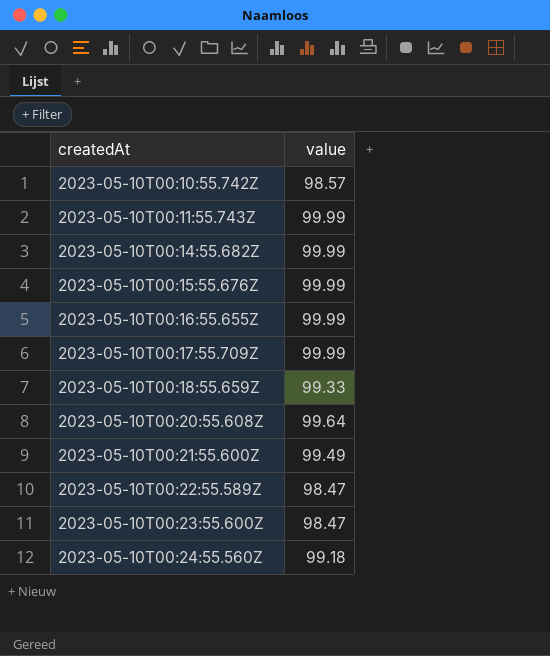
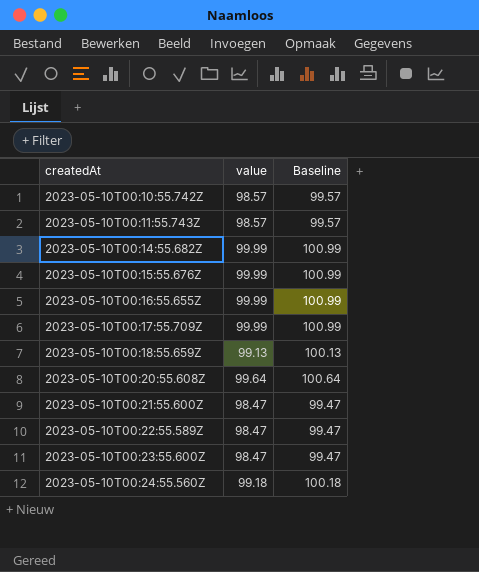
column Baseline | formula: none -> [value] + 1
2023-05-10T00:11:55.743Z | value: 99.99 -> 98.57
2023-05-10T00:18:55.659Z | value: 99.33 -> 99.13
2023-05-10T00:21:55.600Z | value: 99.49 -> 98.47

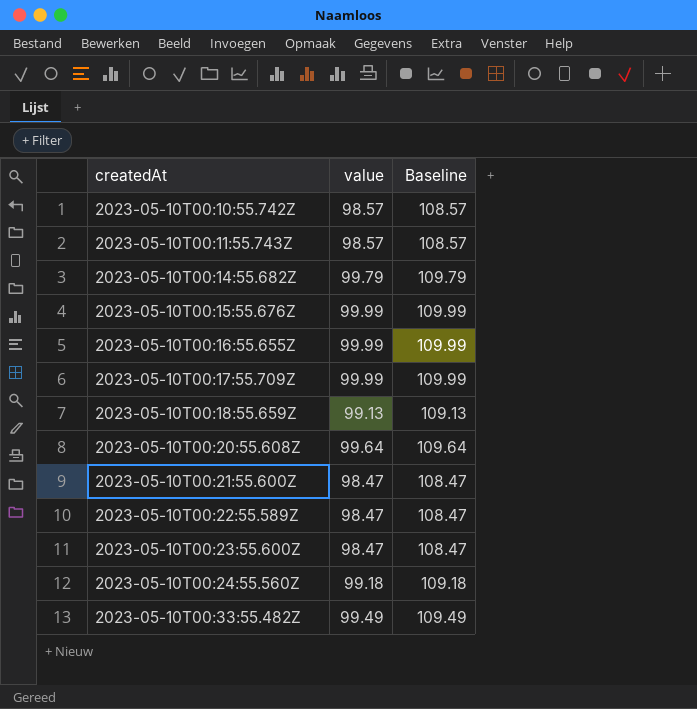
column Baseline | formula: [value] + 1 -> [value] + 10
2023-05-10T00:14:55.682Z | value: 99.99 -> 99.79
row 2023-05-10T00:33:55.482Z: none -> 99.49 | 109.49

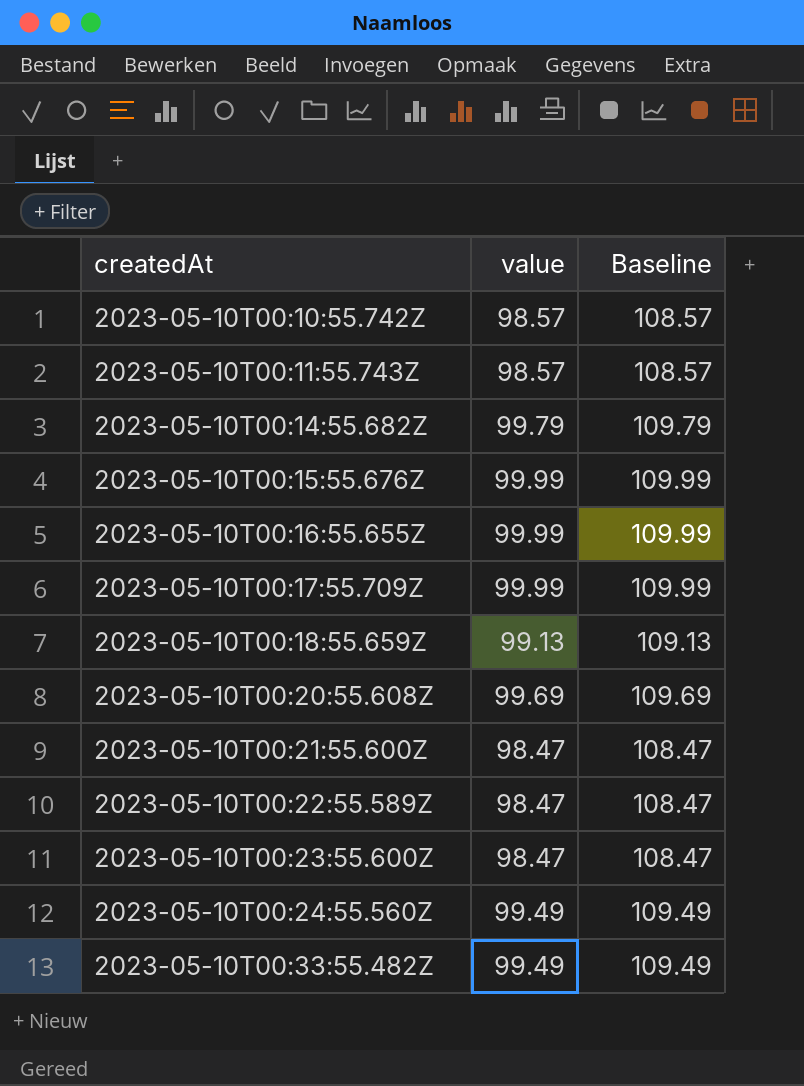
2023-05-10T00:20:55.608Z | value: 99.64 -> 99.69
2023-05-10T00:20:55.608Z | Baseline: 109.64 -> 109.69
2023-05-10T00:24:55.560Z | value: 99.18 -> 99.49
2023-05-10T00:24:55.560Z | Baseline: 109.18 -> 109.49

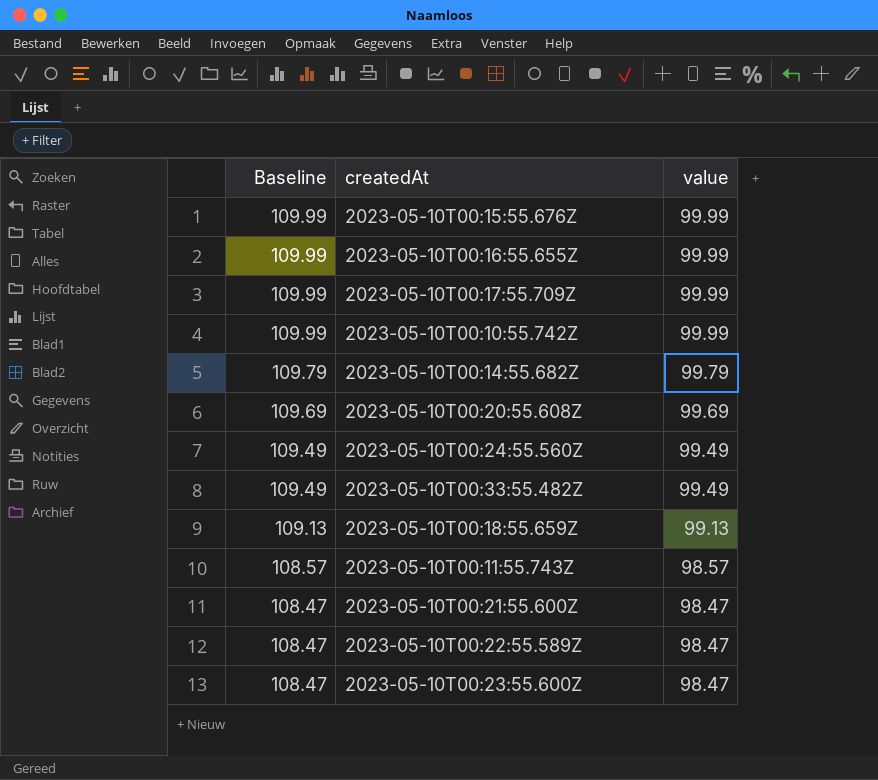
row order: createdAt ascending -> Baseline descending
column Baseline | position: 3 -> 1
2023-05-10T00:10:55.742Z | Baseline: 108.57 -> 109.99
2023-05-10T00:10:55.742Z | value: 98.57 -> 99.99

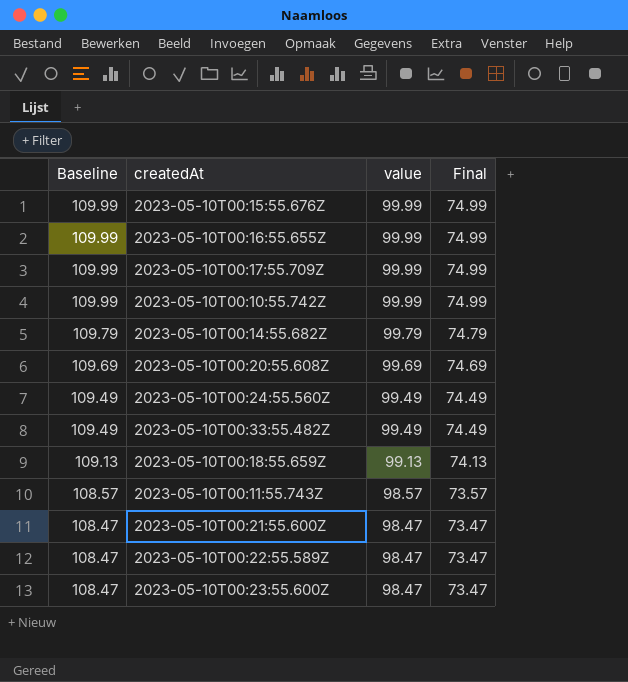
column Final | formula: none -> [value] - 25

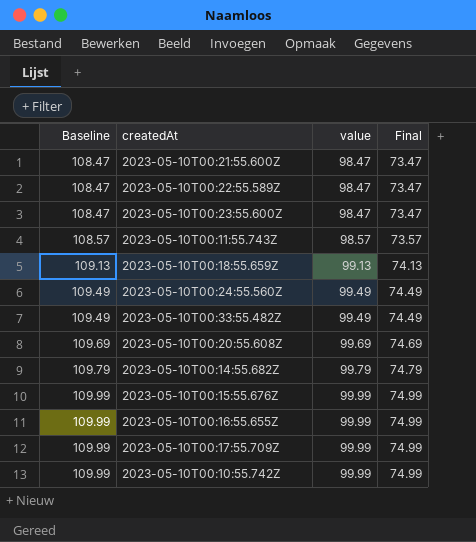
row order: Baseline descending -> Baseline ascending

